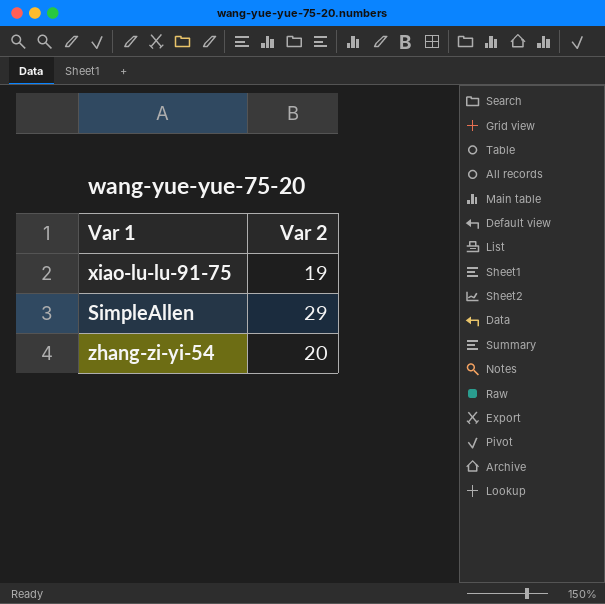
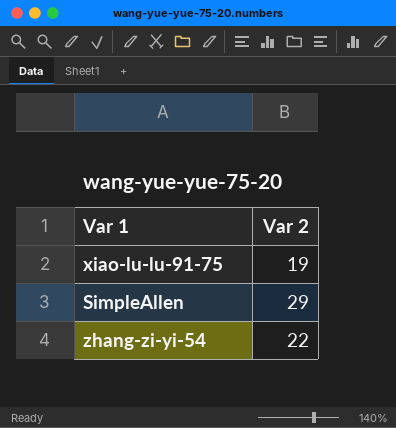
zhang-zi-yi-54 | Var 2: 20 -> 22

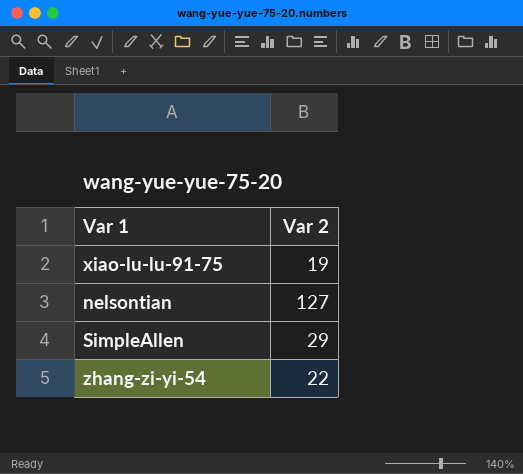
row nelsontian: none -> 127

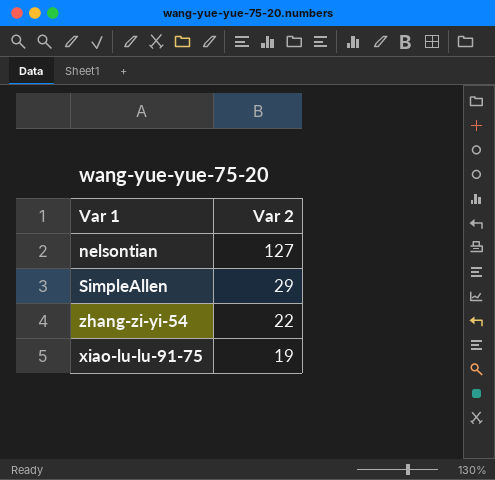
row order: none -> Var 2 descending

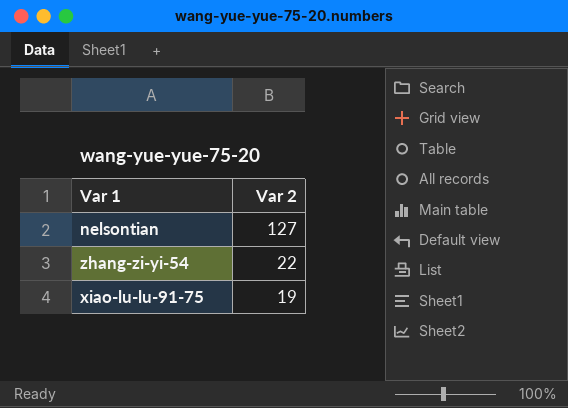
row SimpleAllen: 29 -> none

